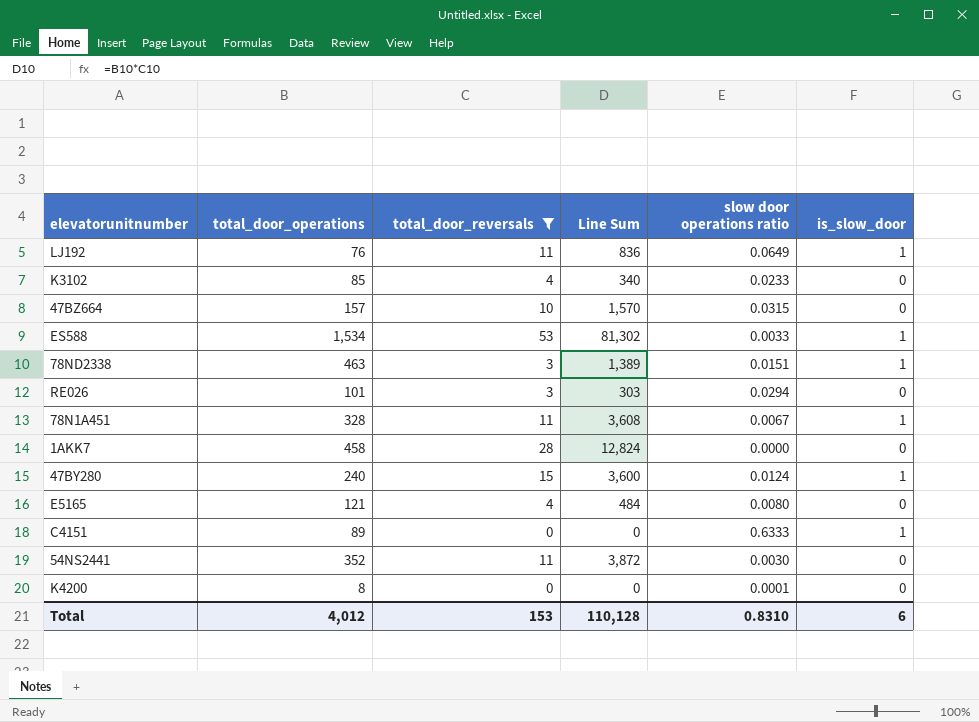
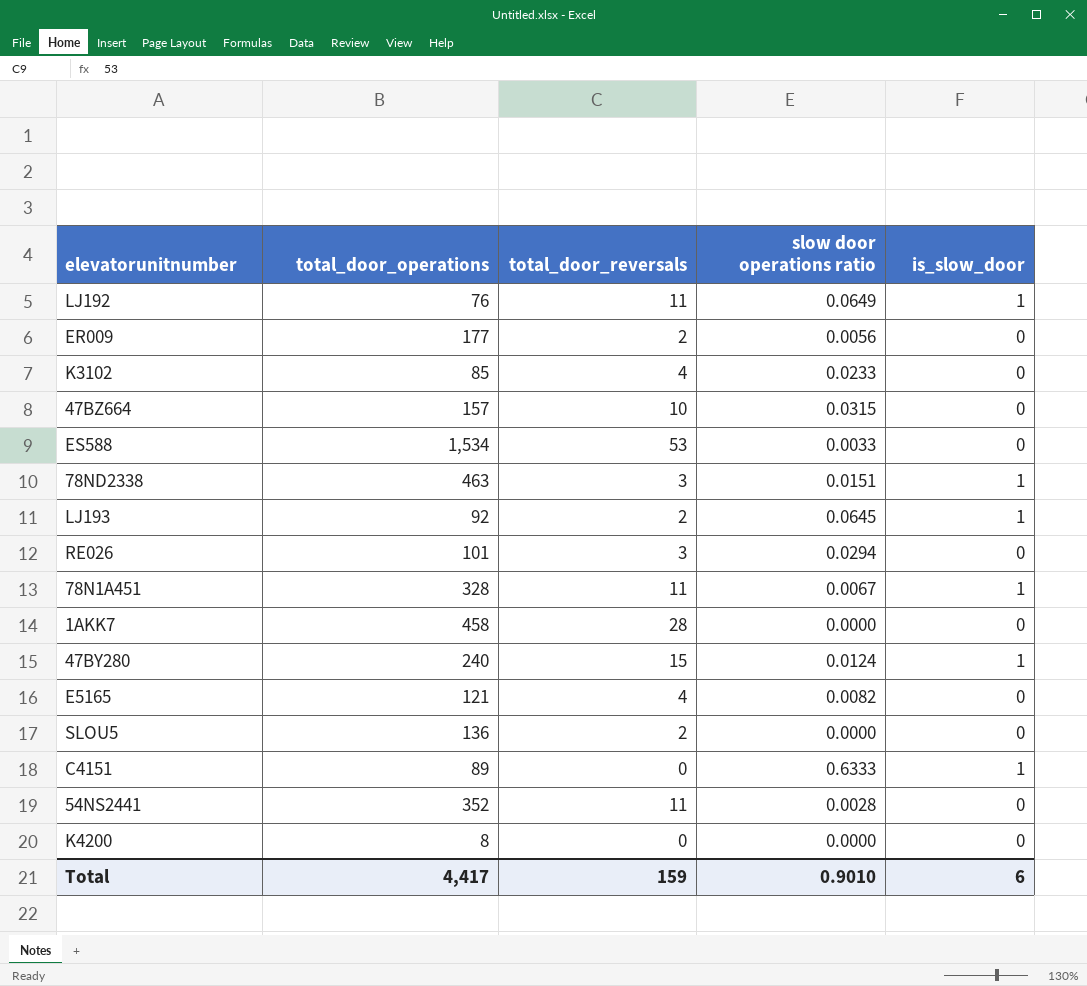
filter: total_door_reversals != 2 -> none
column Line Sum | formula: [total_door_operations] * [total_door_reversals] -> none
ES588 | is_slow_door: 1 -> 0
E5165 | slow door operations ratio: 0.0080 -> 0.0082
54NS2441 | slow door operations ratio: 0.0030 -> 0.0028
K4200 | slow door operations ratio: 0.0001 -> 0.0000
Total | total_door_operations: 4,012 -> 4,417
Total | total_door_reversals: 153 -> 159
Total | slow door operations ratio: 0.8310 -> 0.9010

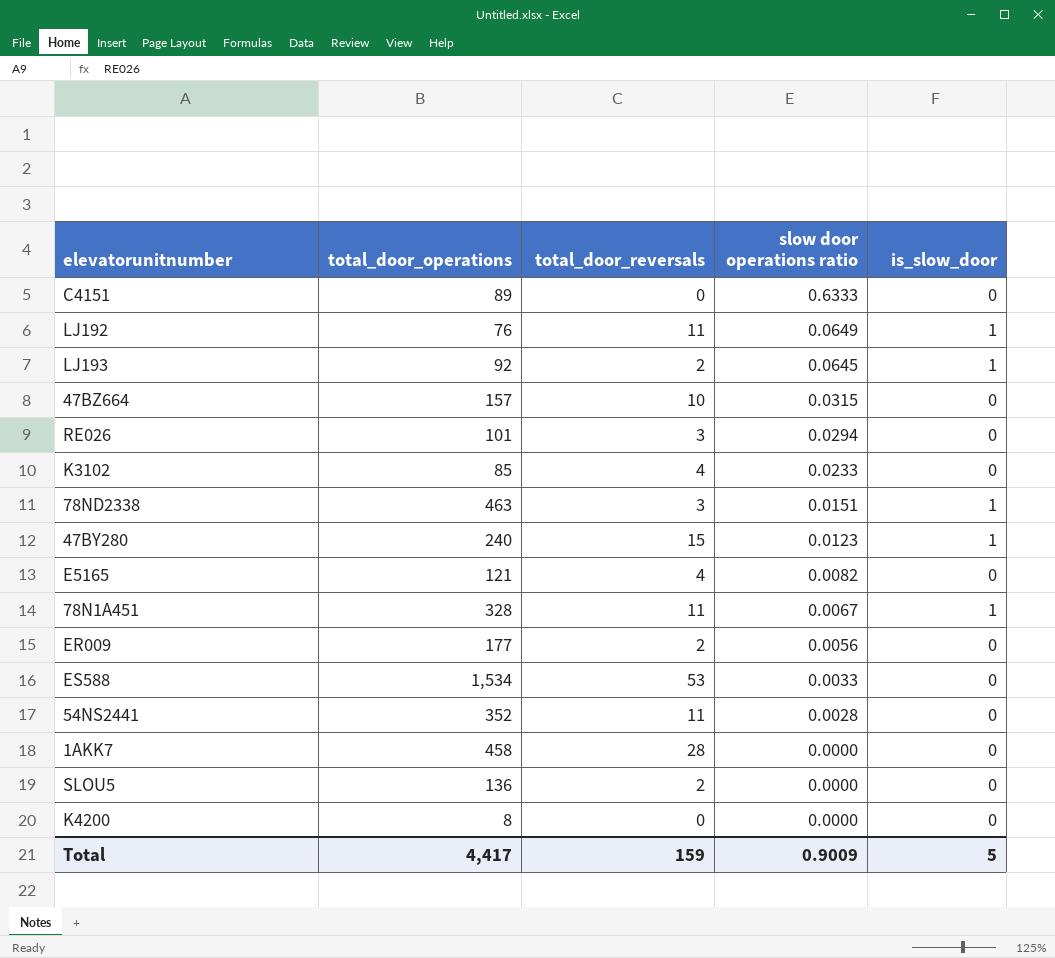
row order: none -> slow door operations ratio descending
C4151 | is_slow_door: 1 -> 0
47BY280 | slow door operations ratio: 0.0124 -> 0.0123
Total | slow door operations ratio: 0.9010 -> 0.9009
Total | is_slow_door: 6 -> 5

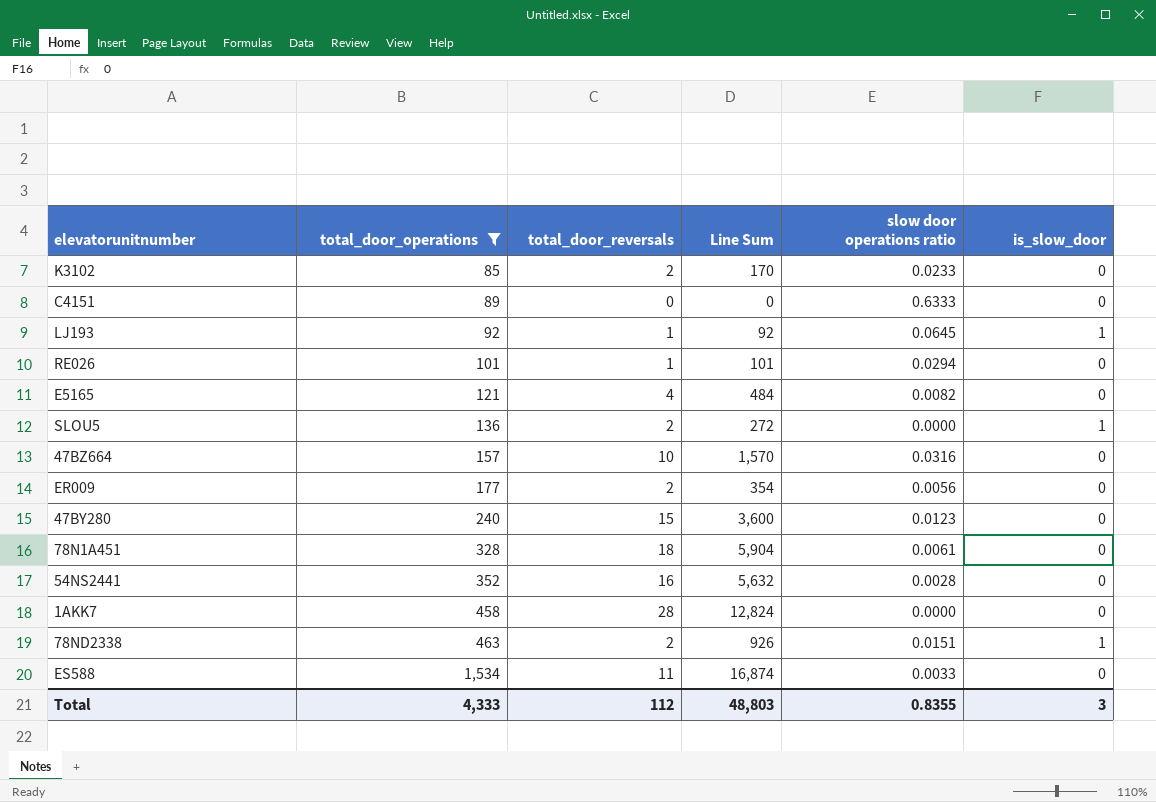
filter: none -> total_door_operations >= 85
row order: slow door operations ratio descending -> total_door_operations ascending
column Line Sum | formula: none -> [total_door_operations] * [total_door_reversals]
K3102 | total_door_reversals: 4 -> 2
LJ193 | total_door_reversals: 2 -> 1
RE026 | total_door_reversals: 3 -> 1
SLOU5 | is_slow_door: 0 -> 1
47BZ664 | slow door operations ratio: 0.0315 -> 0.0316
47BY280 | is_slow_door: 1 -> 0
78N1A451 | total_door_reversals: 11 -> 18
78N1A451 | slow door operations ratio: 0.0067 -> 0.0061
78N1A451 | is_slow_door: 1 -> 0
54NS2441 | total_door_reversals: 11 -> 16
78ND2338 | total_door_reversals: 3 -> 2
ES588 | total_door_reversals: 53 -> 11
Total | total_door_operations: 4,417 -> 4,333
Total | total_door_reversals: 159 -> 112
Total | slow door operations ratio: 0.9009 -> 0.8355
Total | is_slow_door: 5 -> 3

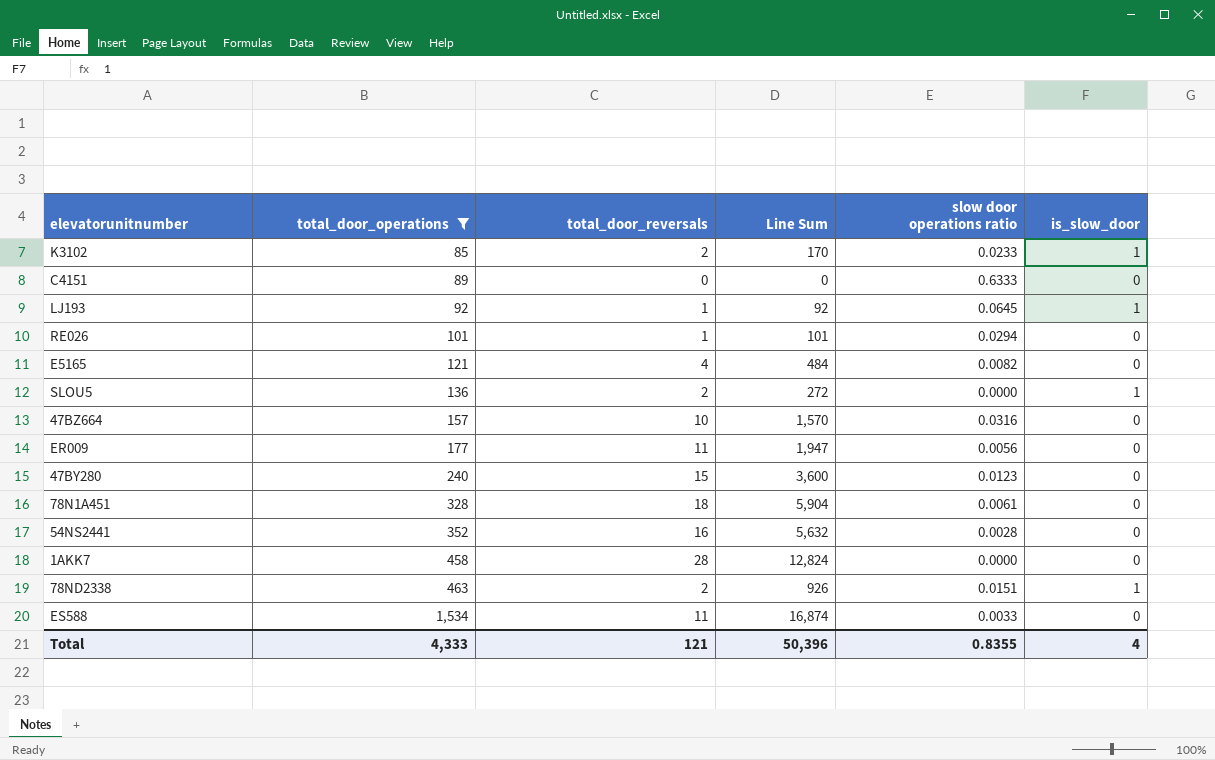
K3102 | is_slow_door: 0 -> 1
ER009 | total_door_reversals: 2 -> 11
ER009 | Line Sum: 354 -> 1,947
Total | total_door_reversals: 112 -> 121
Total | Line Sum: 48,803 -> 50,396
Total | is_slow_door: 3 -> 4

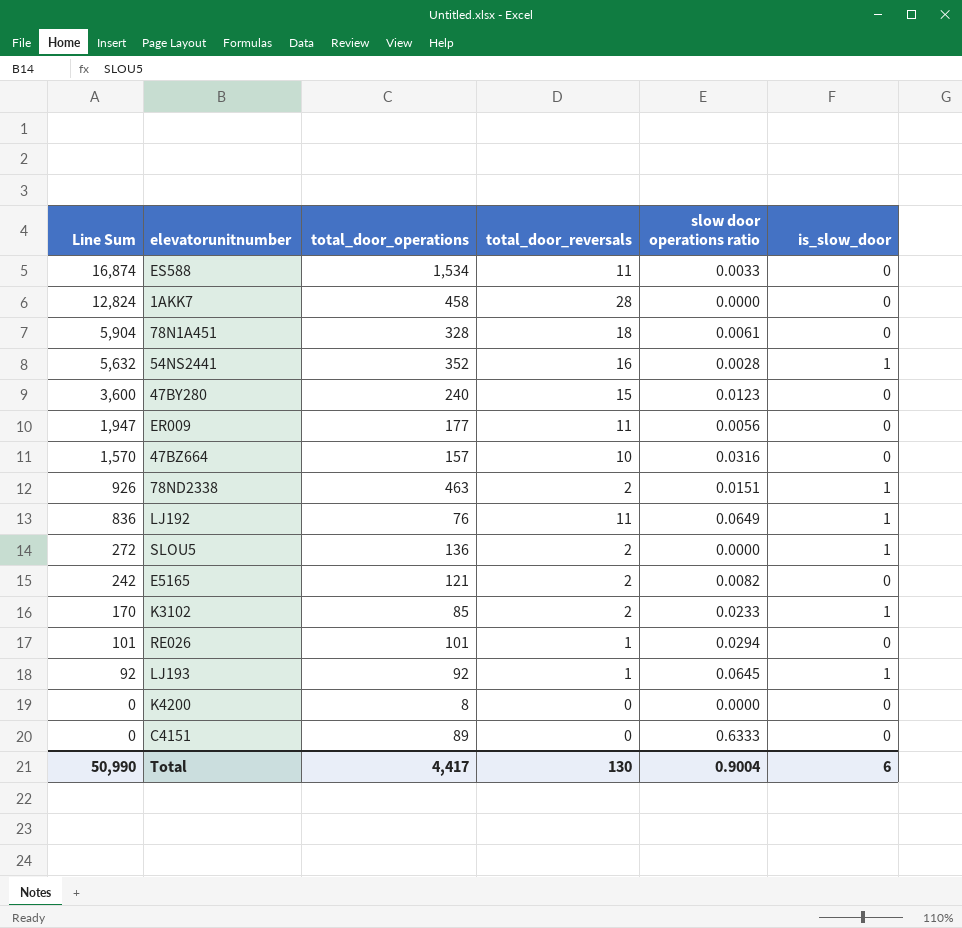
filter: total_door_operations >= 85 -> none
row order: total_door_operations ascending -> Line Sum descending
column Line Sum | position: 4 -> 1
54NS2441 | is_slow_door: 0 -> 1
E5165 | Line Sum: 484 -> 242
E5165 | total_door_reversals: 4 -> 2
Total | Line Sum: 50,396 -> 50,990
Total | total_door_operations: 4,333 -> 4,417
Total | total_door_reversals: 121 -> 130
Total | slow door operations ratio: 0.8355 -> 0.9004
Total | is_slow_door: 4 -> 6

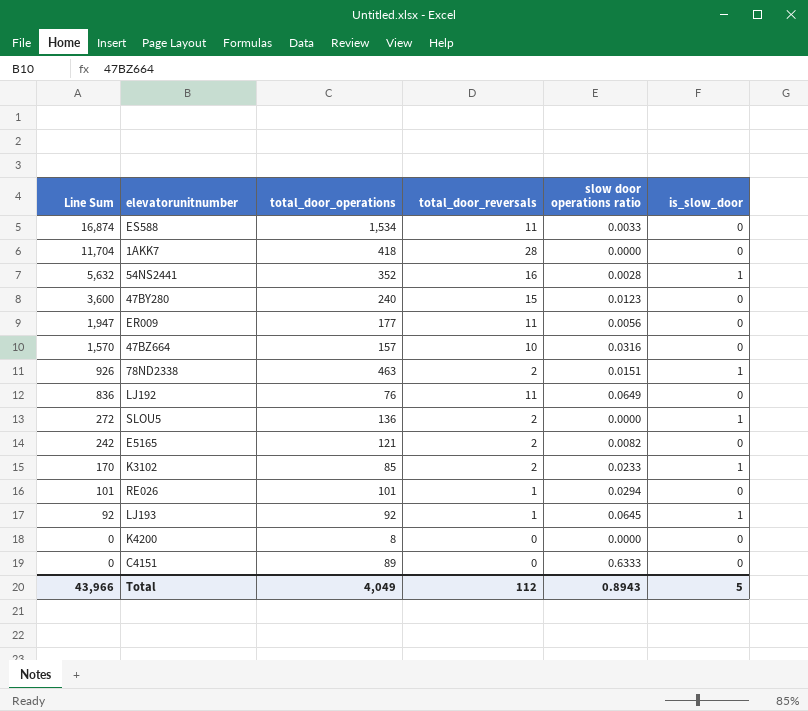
row 78N1A451: 5,904 | 328 | 18 | 0.0061 | 0 -> none
1AKK7 | Line Sum: 12,824 -> 11,704
1AKK7 | total_door_operations: 458 -> 418
LJ192 | is_slow_door: 1 -> 0
Total | Line Sum: 50,990 -> 43,966
Total | total_door_operations: 4,417 -> 4,049
Total | total_door_reversals: 130 -> 112
Total | slow door operations ratio: 0.9004 -> 0.8943
Total | is_slow_door: 6 -> 5

